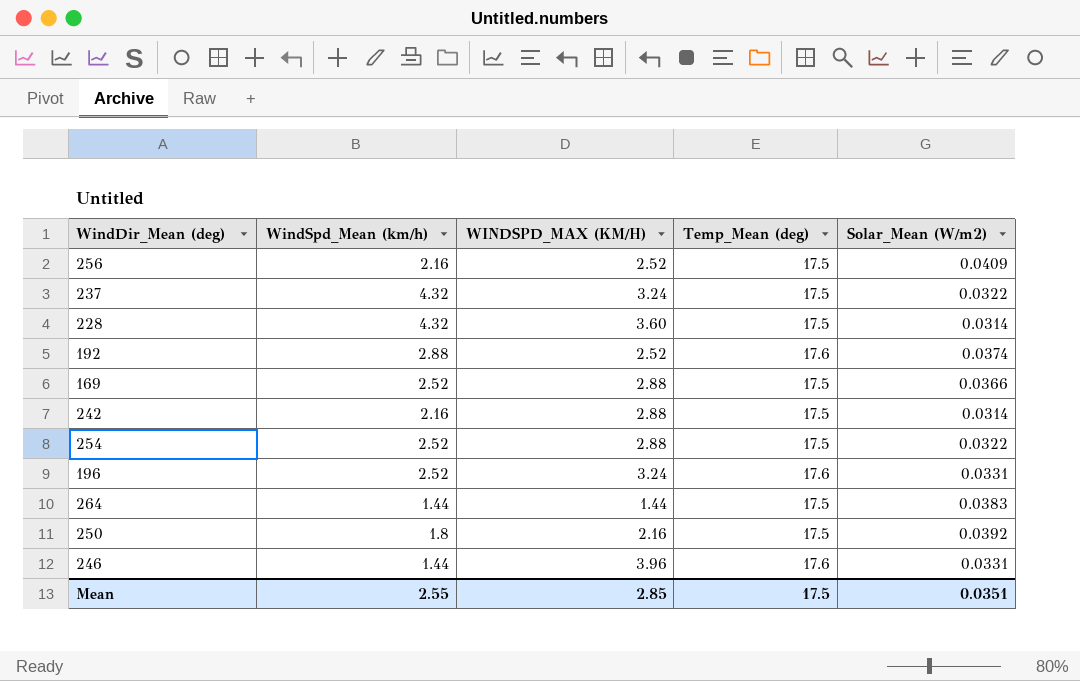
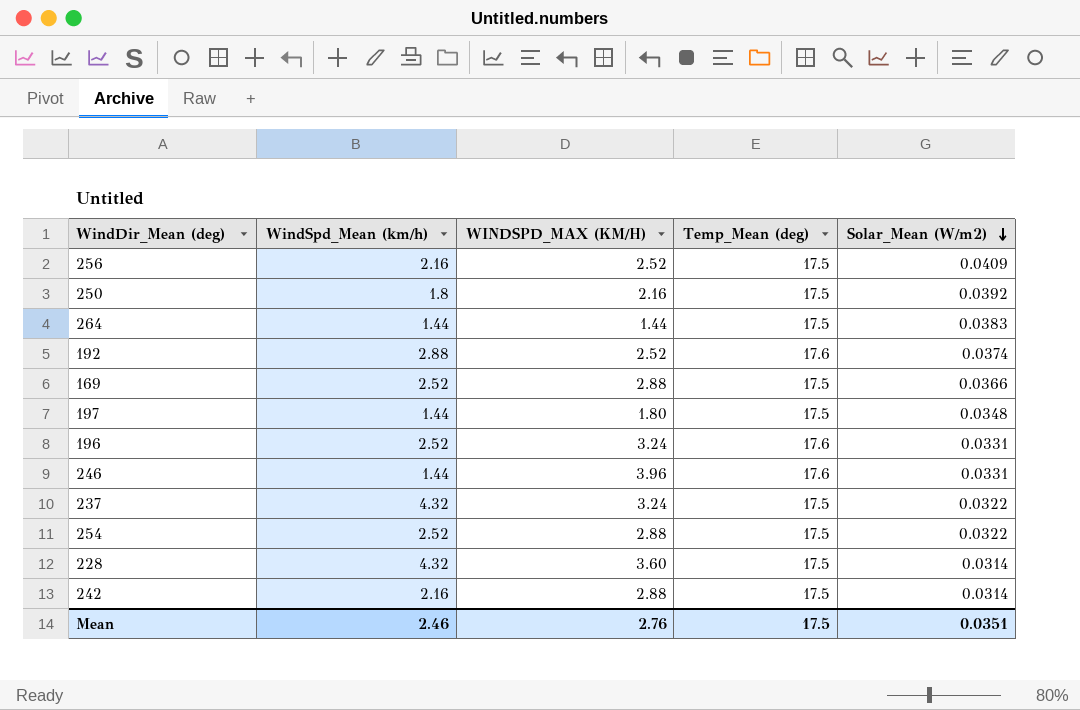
row order: none -> Solar_Mean (W/m2) descending
row 197: none -> 1.44 | 1.80 | 17.5 | 0.0348
Mean | WindSpd_Mean (km/h): 2.55 -> 2.46
Mean | WINDSPD_MAX (KM/H): 2.85 -> 2.76

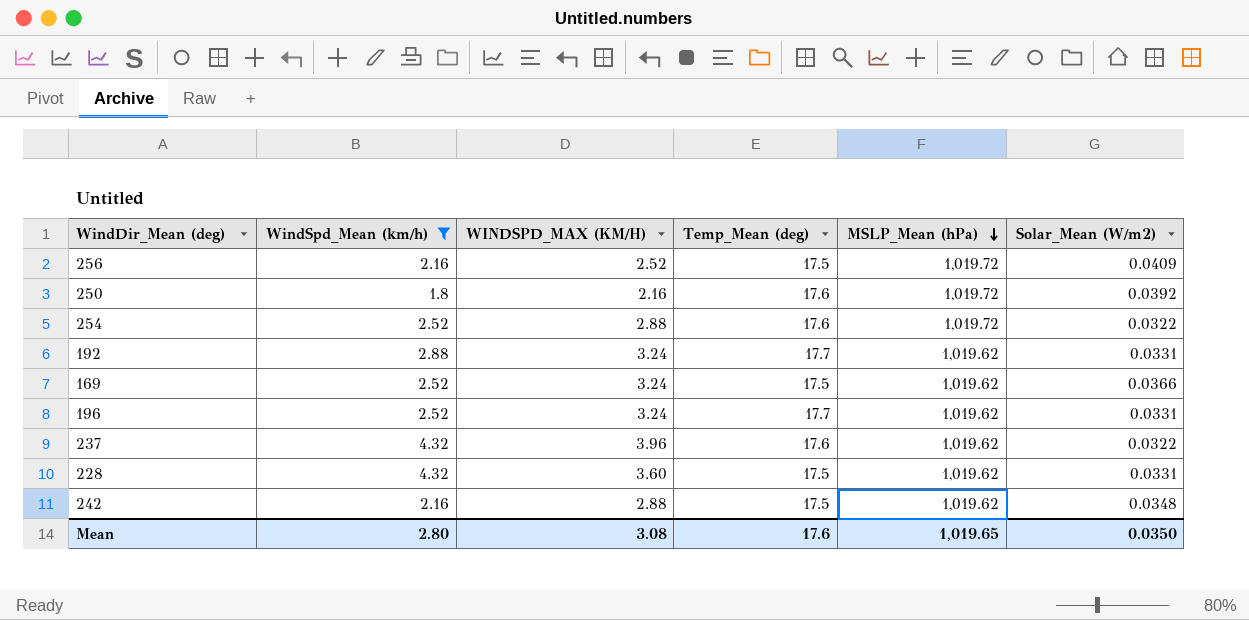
filter: none -> WindSpd_Mean (km/h) != 1.44
row order: Solar_Mean (W/m2) descending -> MSLP_Mean (hPa) descending
column MSLP_Mean (hPa) | position: none -> 5
250 | Temp_Mean (deg): 17.5 -> 17.6
254 | Temp_Mean (deg): 17.5 -> 17.6
192 | WINDSPD_MAX (KM/H): 2.52 -> 3.24
192 | Temp_Mean (deg): 17.6 -> 17.7
192 | Solar_Mean (W/m2): 0.0374 -> 0.0331
169 | WINDSPD_MAX (KM/H): 2.88 -> 3.24
196 | Temp_Mean (deg): 17.6 -> 17.7
237 | WINDSPD_MAX (KM/H): 3.24 -> 3.96
237 | Temp_Mean (deg): 17.5 -> 17.6
228 | Solar_Mean (W/m2): 0.0314 -> 0.0331
242 | Solar_Mean (W/m2): 0.0314 -> 0.0348
Mean | WindSpd_Mean (km/h): 2.46 -> 2.80
Mean | WINDSPD_MAX (KM/H): 2.76 -> 3.08
Mean | Temp_Mean (deg): 17.5 -> 17.6
Mean | Solar_Mean (W/m2): 0.0351 -> 0.0350

